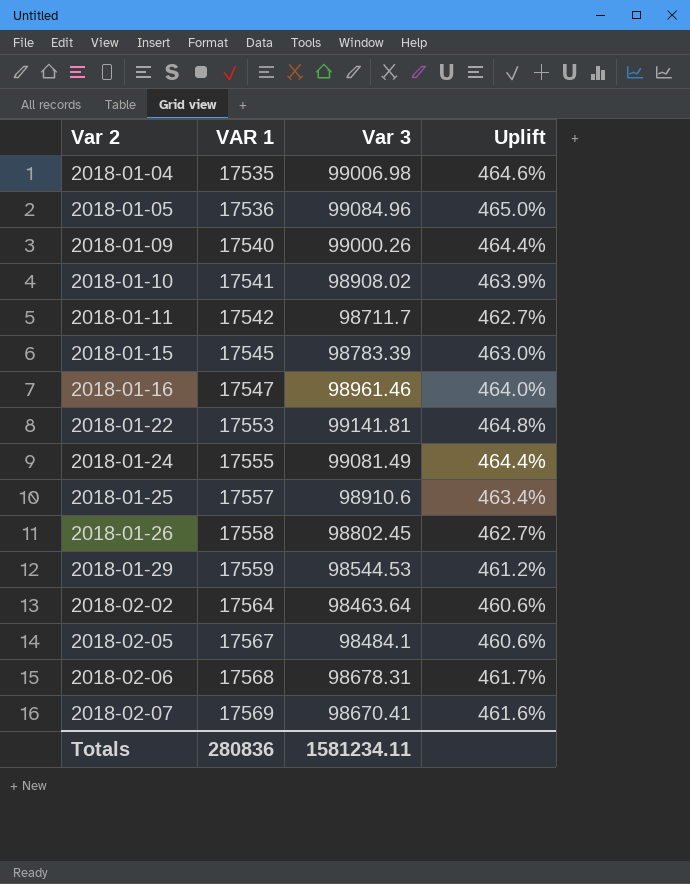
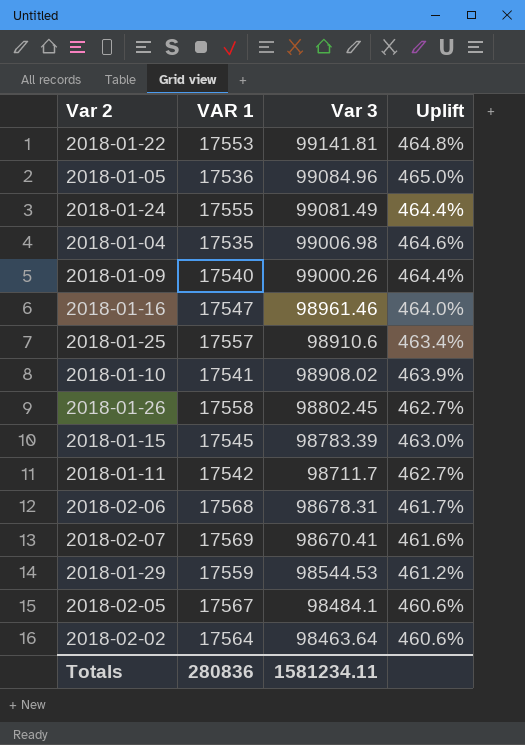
row order: Var 2 ascending -> Var 3 descending

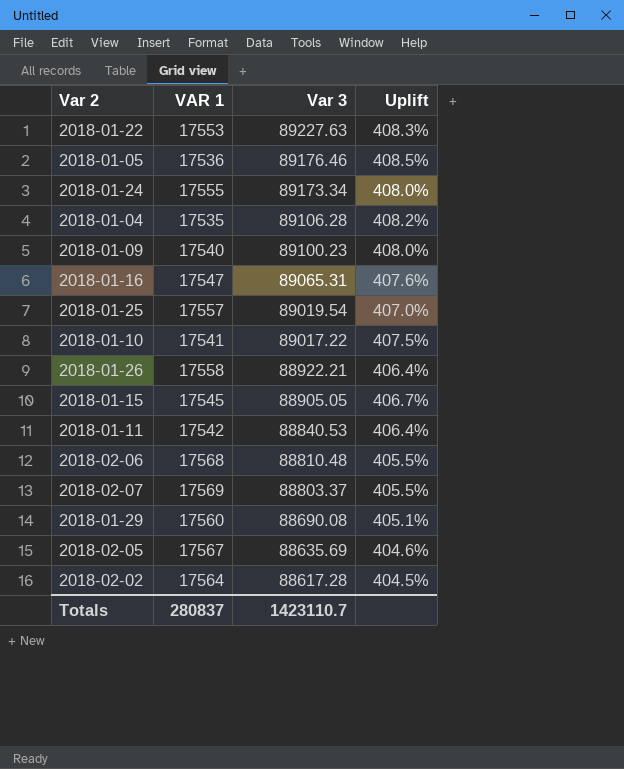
2018-01-22 | Var 3: 99141.81 -> 89227.63
2018-01-22 | Uplift: 464.8% -> 408.3%
2018-01-05 | Var 3: 99084.96 -> 89176.46
2018-01-05 | Uplift: 465.0% -> 408.5%
2018-01-24 | Var 3: 99081.49 -> 89173.34
2018-01-24 | Uplift: 464.4% -> 408.0%
2018-01-04 | Var 3: 99006.98 -> 89106.28
2018-01-04 | Uplift: 464.6% -> 408.2%
2018-01-09 | Var 3: 99000.26 -> 89100.23
2018-01-09 | Uplift: 464.4% -> 408.0%
2018-01-16 | Var 3: 98961.46 -> 89065.31
2018-01-16 | Uplift: 464.0% -> 407.6%
2018-01-25 | Var 3: 98910.6 -> 89019.54
2018-01-25 | Uplift: 463.4% -> 407.0%
2018-01-10 | Var 3: 98908.02 -> 89017.22
2018-01-10 | Uplift: 463.9% -> 407.5%
2018-01-26 | Var 3: 98802.45 -> 88922.21
2018-01-26 | Uplift: 462.7% -> 406.4%
2018-01-15 | Var 3: 98783.39 -> 88905.05
2018-01-15 | Uplift: 463.0% -> 406.7%
2018-01-11 | Var 3: 98711.7 -> 88840.53
2018-01-11 | Uplift: 462.7% -> 406.4%
2018-02-06 | Var 3: 98678.31 -> 88810.48
2018-02-06 | Uplift: 461.7% -> 405.5%
2018-02-07 | Var 3: 98670.41 -> 88803.37
2018-02-07 | Uplift: 461.6% -> 405.5%
2018-01-29 | VAR 1: 17559 -> 17560
2018-01-29 | Var 3: 98544.53 -> 88690.08
2018-01-29 | Uplift: 461.2% -> 405.1%
2018-02-05 | Var 3: 98484.1 -> 88635.69
2018-02-05 | Uplift: 460.6% -> 404.6%
2018-02-02 | Var 3: 98463.64 -> 88617.28
2018-02-02 | Uplift: 460.6% -> 404.5%
Totals | VAR 1: 280836 -> 280837
Totals | Var 3: 1581234.11 -> 1423110.7

